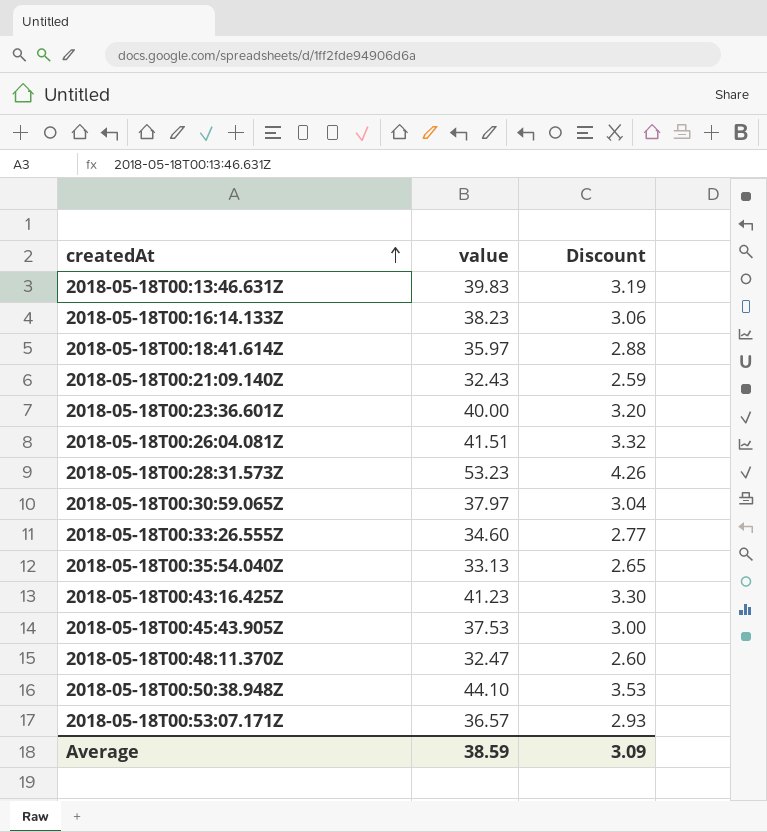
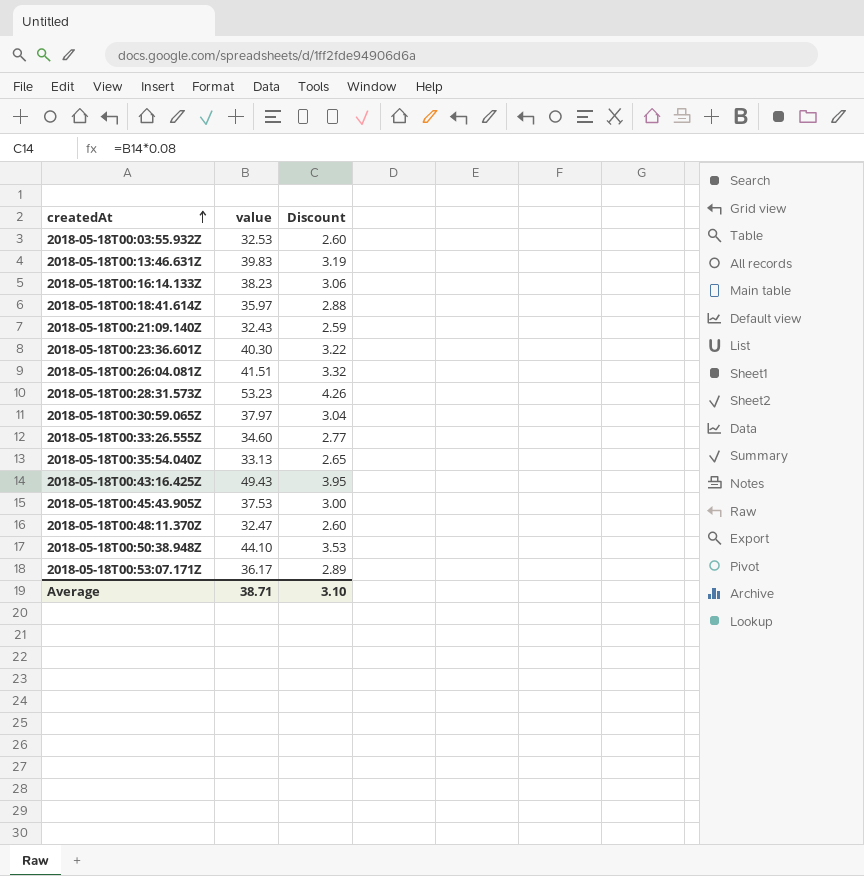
row 2018-05-18T00:03:55.932Z: none -> 32.53 | 2.60
2018-05-18T00:23:36.601Z | value: 40.00 -> 40.30
2018-05-18T00:23:36.601Z | Discount: 3.20 -> 3.22
2018-05-18T00:43:16.425Z | value: 41.23 -> 49.43
2018-05-18T00:43:16.425Z | Discount: 3.30 -> 3.95
2018-05-18T00:53:07.171Z | value: 36.57 -> 36.17
2018-05-18T00:53:07.171Z | Discount: 2.93 -> 2.89
Average | value: 38.59 -> 38.71
Average | Discount: 3.09 -> 3.10

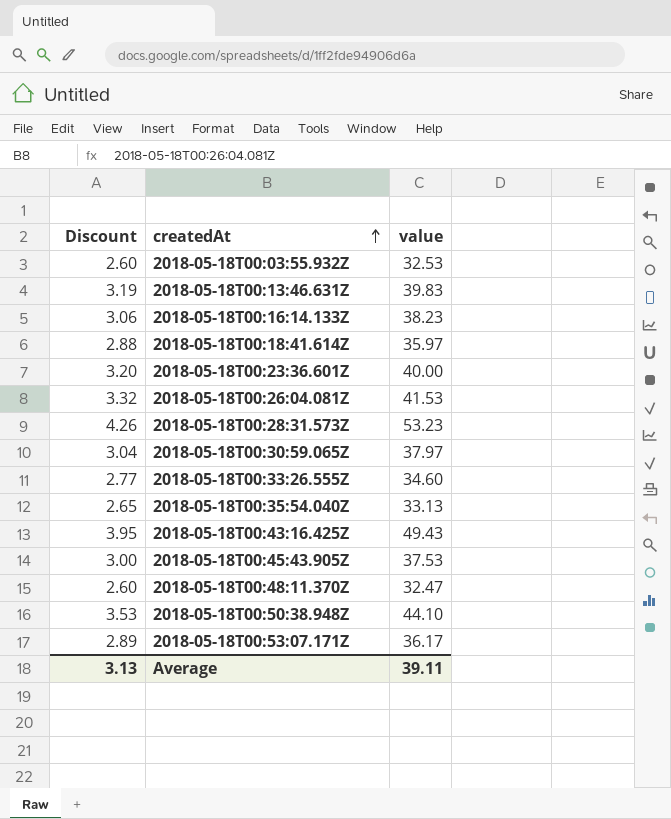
column Discount | position: 3 -> 1
row 2018-05-18T00:21:09.140Z: 32.43 | 2.59 -> none
2018-05-18T00:23:36.601Z | Discount: 3.22 -> 3.20
2018-05-18T00:23:36.601Z | value: 40.30 -> 40.00
2018-05-18T00:26:04.081Z | value: 41.51 -> 41.53
Average | Discount: 3.10 -> 3.13
Average | value: 38.71 -> 39.11

